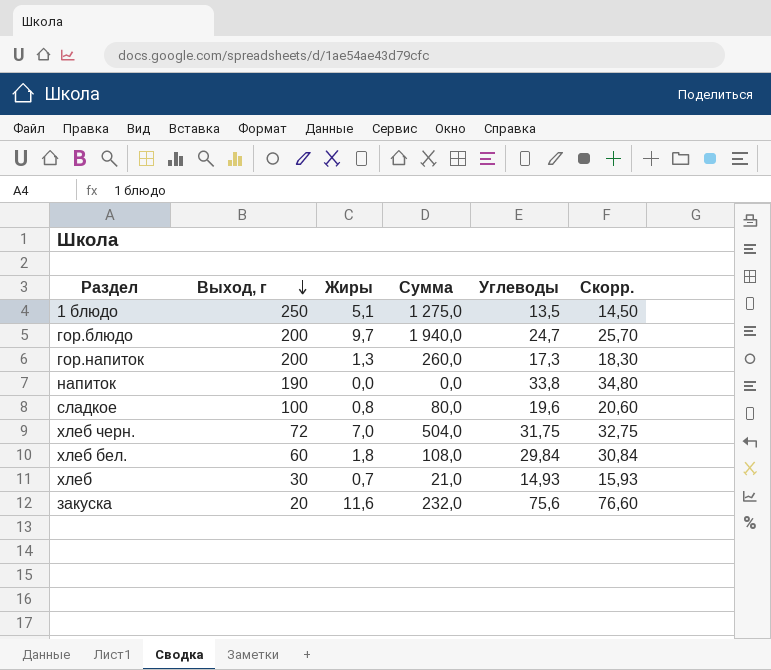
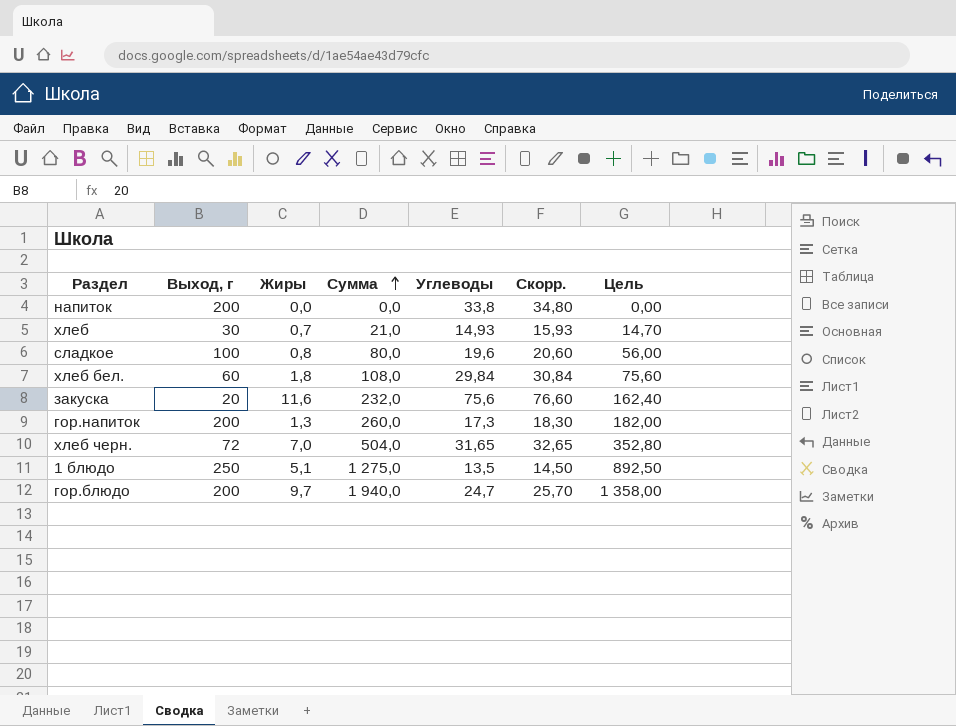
row order: Выход, г descending -> Сумма ascending
column Цель | formula: none -> [Сумма] * 0,7
напиток | Выход, г: 190 -> 200
хлеб черн. | Углеводы: 31,75 -> 31,65
хлеб черн. | Скорр.: 32,75 -> 32,65

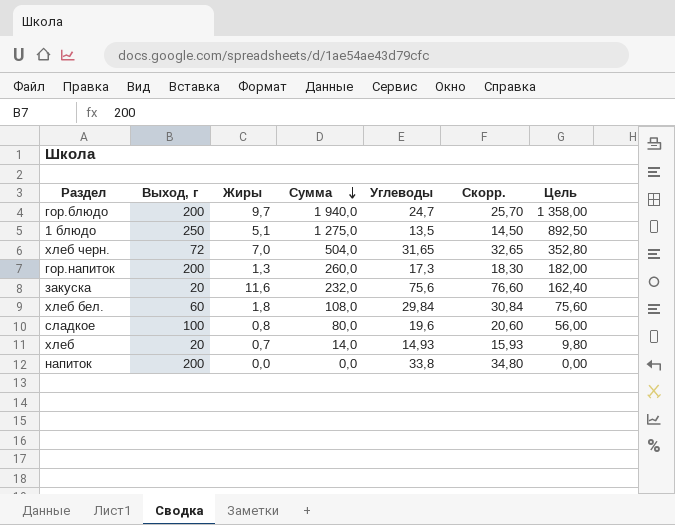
row order: Сумма ascending -> Сумма descending
хлеб | Выход, г: 30 -> 20
хлеб | Сумма: 21,0 -> 14,0
хлеб | Цель: 14,70 -> 9,80

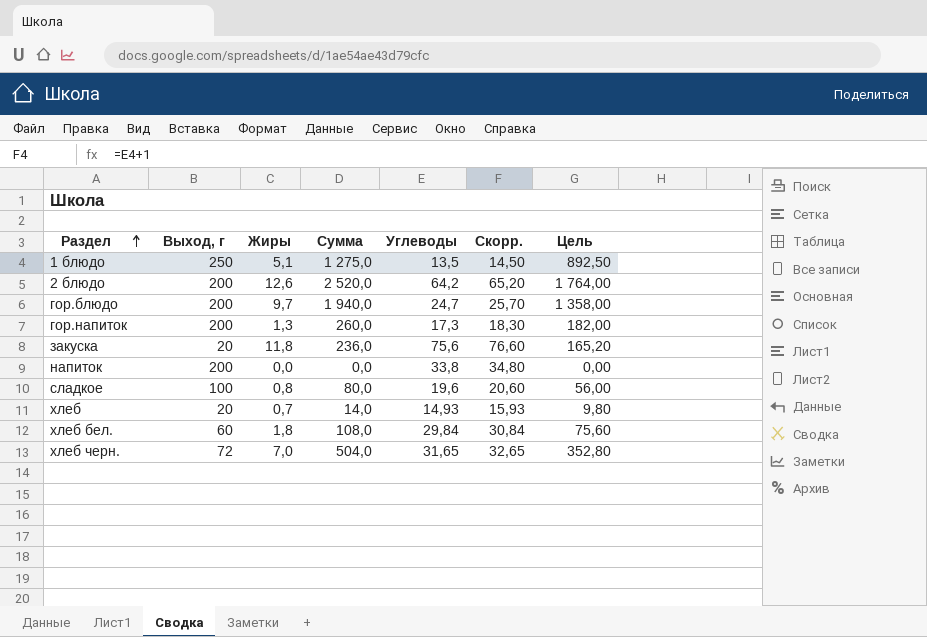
row order: Сумма descending -> Раздел ascending
row 2 блюдо: none -> 200 | 12,6 | 2 520,0 | 64,2 | 65,20 | 1 764,00
закуска | Жиры: 11,6 -> 11,8
закуска | Сумма: 232,0 -> 236,0
закуска | Цель: 162,40 -> 165,20

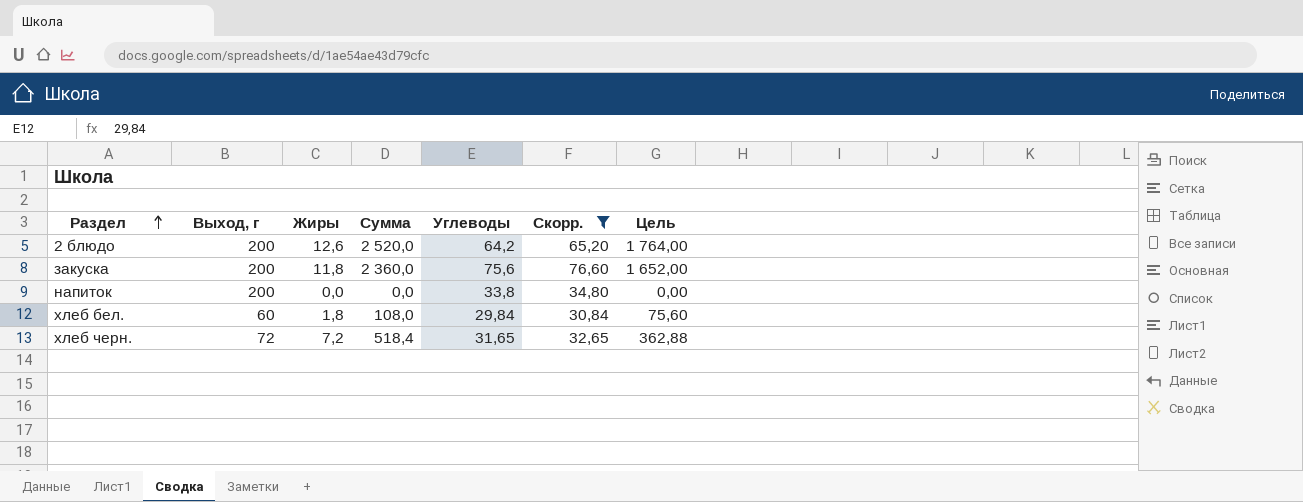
filter: none -> Скорр. >= 30,84
закуска | Выход, г: 20 -> 200
закуска | Сумма: 236,0 -> 2 360,0
закуска | Цель: 165,20 -> 1 652,00
хлеб черн. | Жиры: 7,0 -> 7,2
хлеб черн. | Сумма: 504,0 -> 518,4
хлеб черн. | Цель: 352,80 -> 362,88

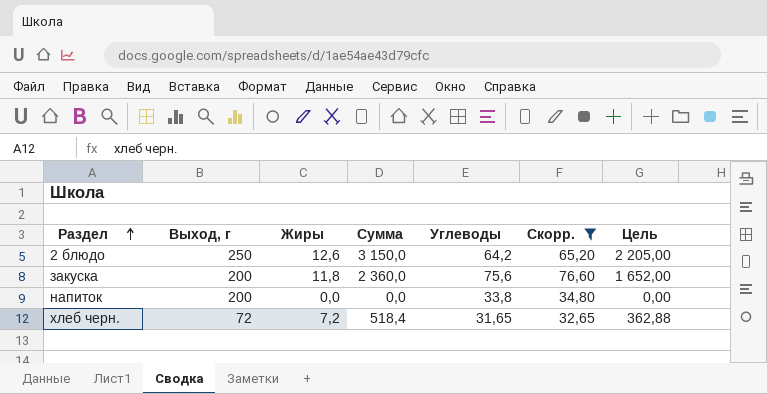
row хлеб бел.: 60 | 1,8 | 108,0 | 29,84 | 30,84 | 75,60 -> none
2 блюдо | Выход, г: 200 -> 250
2 блюдо | Сумма: 2 520,0 -> 3 150,0
2 блюдо | Цель: 1 764,00 -> 2 205,00

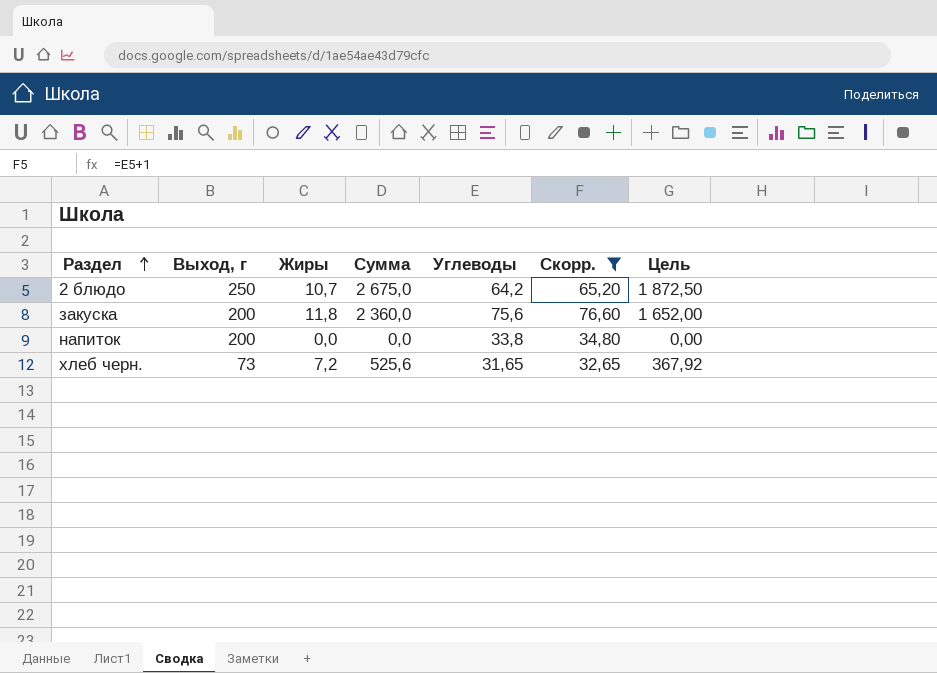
2 блюдо | Жиры: 12,6 -> 10,7
2 блюдо | Сумма: 3 150,0 -> 2 675,0
2 блюдо | Цель: 2 205,00 -> 1 872,50
хлеб черн. | Выход, г: 72 -> 73
хлеб черн. | Сумма: 518,4 -> 525,6
хлеб черн. | Цель: 362,88 -> 367,92

